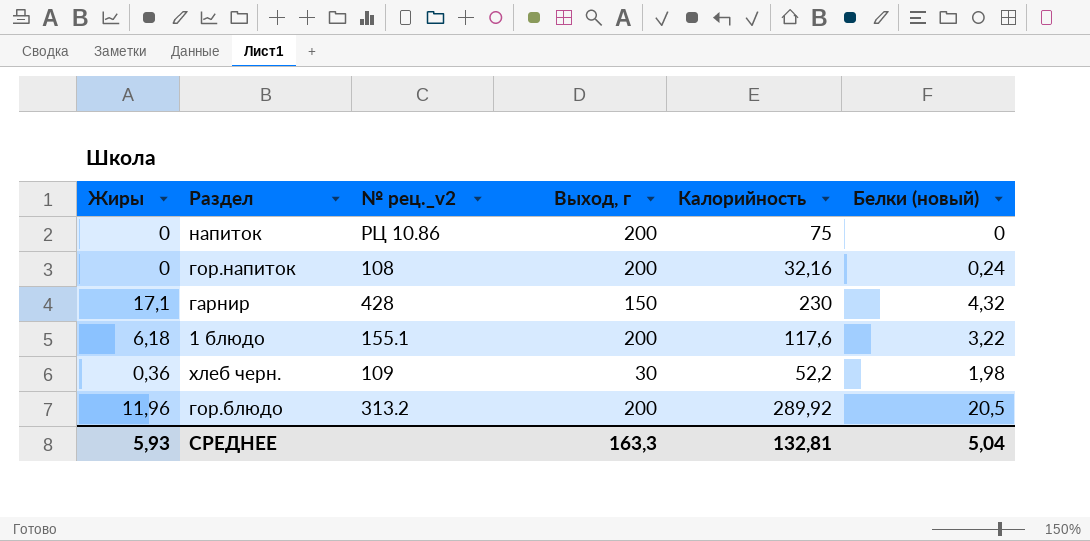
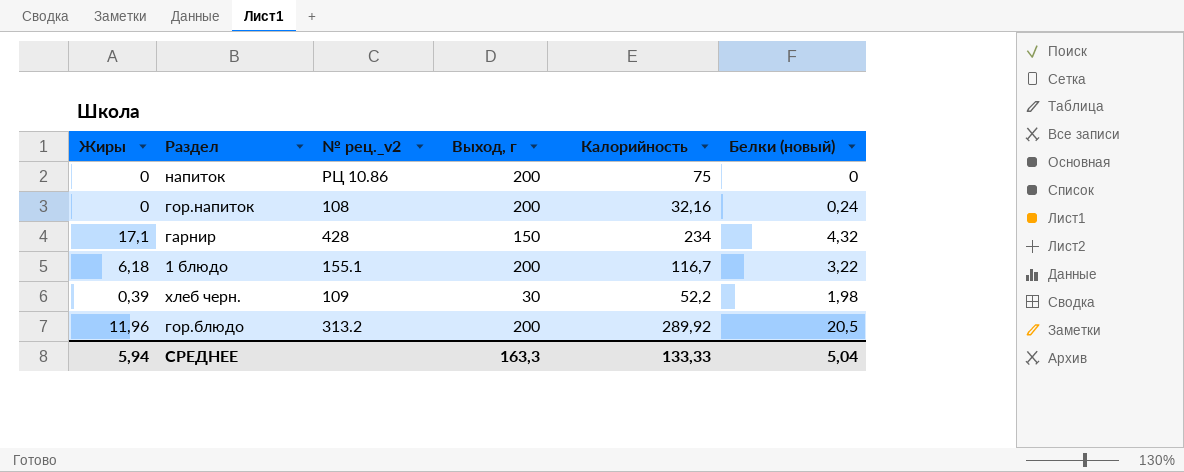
гарнир | Калорийность: 230 -> 234
1 блюдо | Калорийность: 117,6 -> 116,7
хлеб черн. | Жиры: 0,36 -> 0,39
СРЕДНЕЕ | Жиры: 5,93 -> 5,94
СРЕДНЕЕ | Калорийность: 132,81 -> 133,33

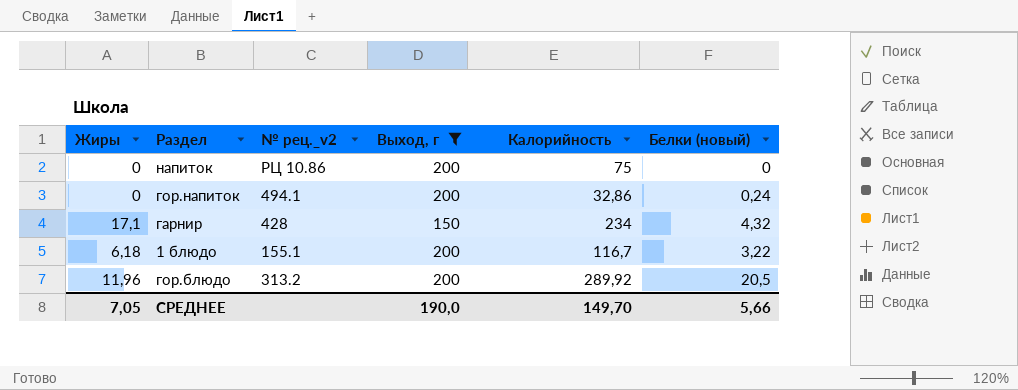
filter: none -> Выход, г != 30
гор.напиток | № рец._v2: 108 -> 494.1
гор.напиток | Калорийность: 32,16 -> 32,86
СРЕДНЕЕ | Жиры: 5,94 -> 7,05
СРЕДНЕЕ | Выход, г: 163,3 -> 190,0
СРЕДНЕЕ | Калорийность: 133,33 -> 149,70
СРЕДНЕЕ | Белки (новый): 5,04 -> 5,66

